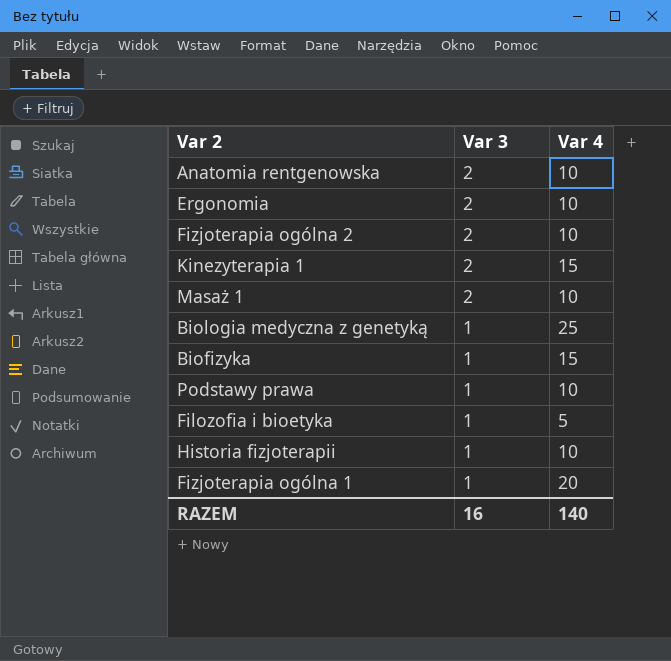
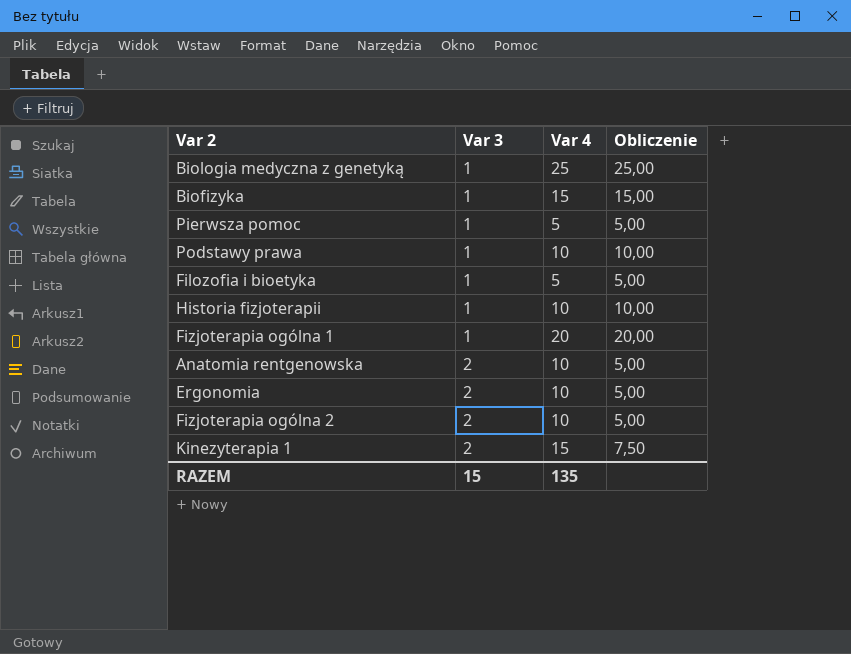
row order: Var 3 descending -> Var 3 ascending
column Obliczenie | formula: none -> [Var 4] / [Var 3]
row Masaż 1: 2 | 10 -> none
row Pierwsza pomoc: none -> 1 | 5 | 5,00
RAZEM | Var 3: 16 -> 15
RAZEM | Var 4: 140 -> 135

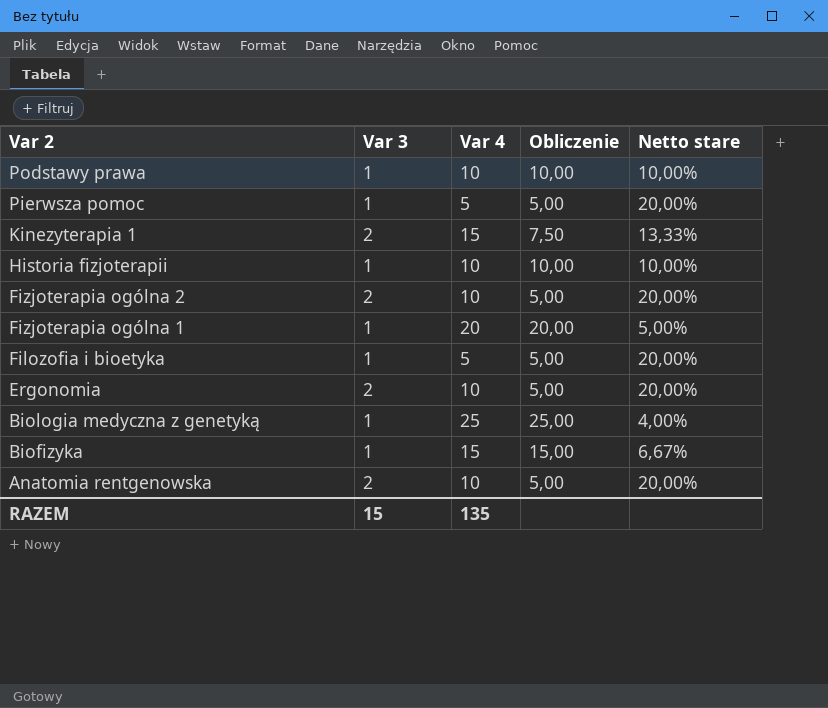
row order: Var 3 ascending -> Var 2 descending
column Netto stare | formula: none -> [Var 3] / [Var 4]

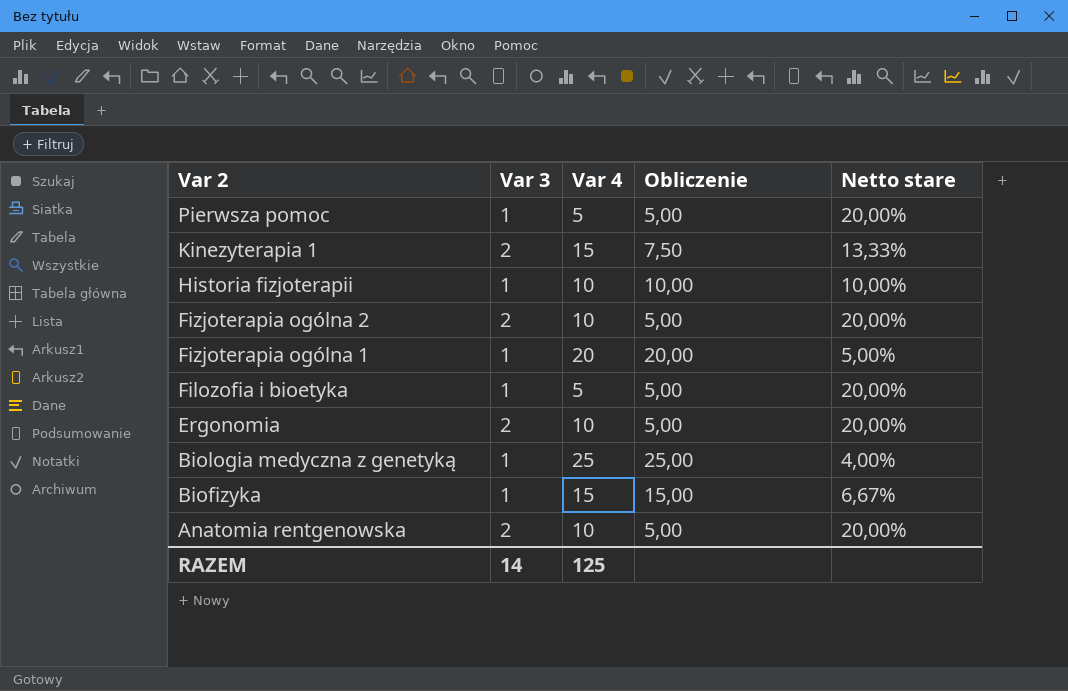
row Podstawy prawa: 1 | 10 | 10,00 | 10,00% -> none
RAZEM | Var 3: 15 -> 14
RAZEM | Var 4: 135 -> 125

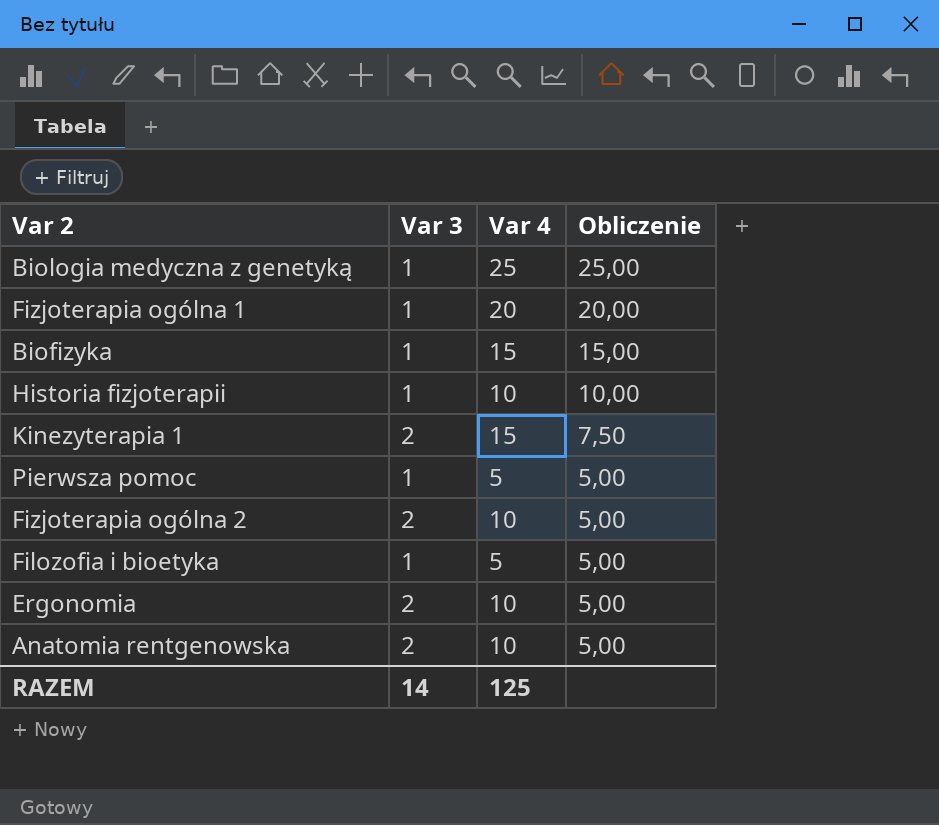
row order: Var 2 descending -> Obliczenie descending
column Netto stare | formula: [Var 3] / [Var 4] -> none

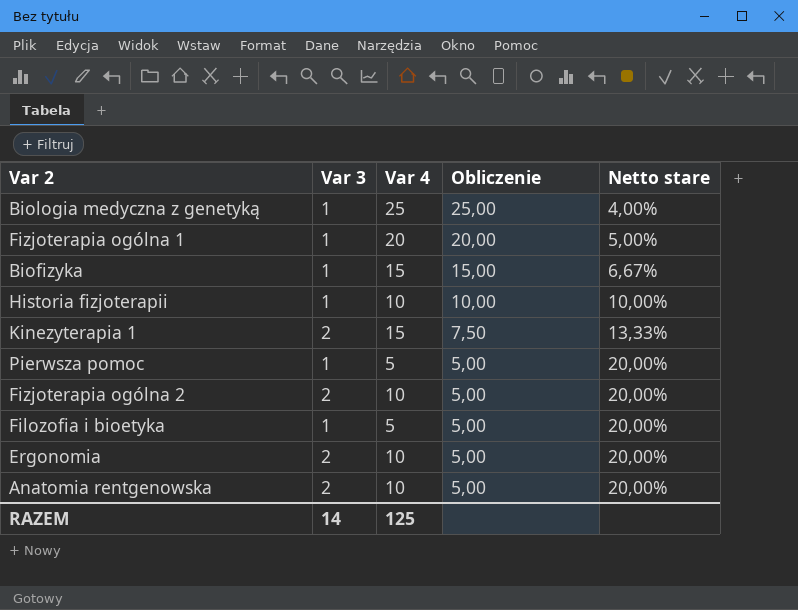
column Netto stare | formula: none -> [Var 3] / [Var 4]

